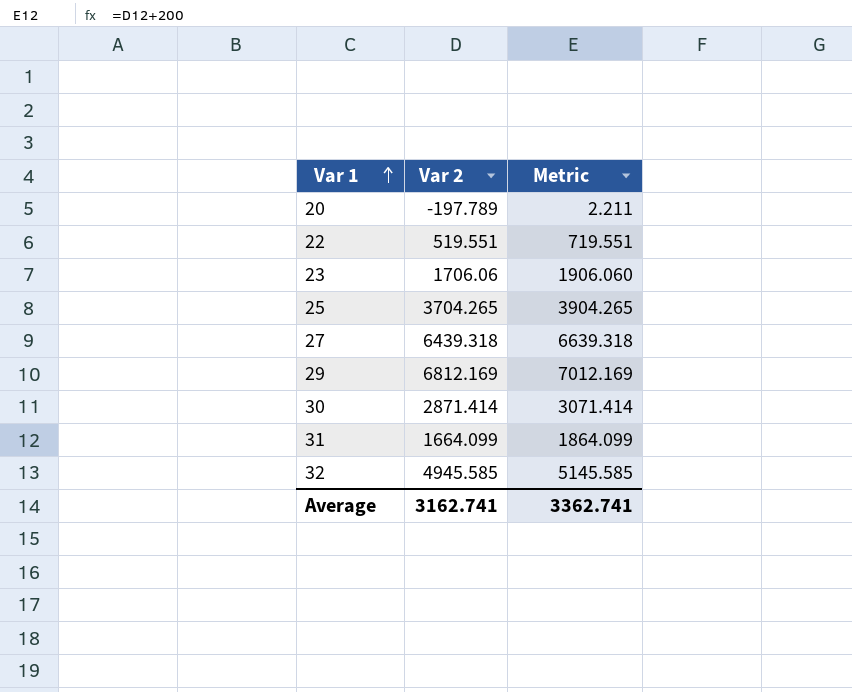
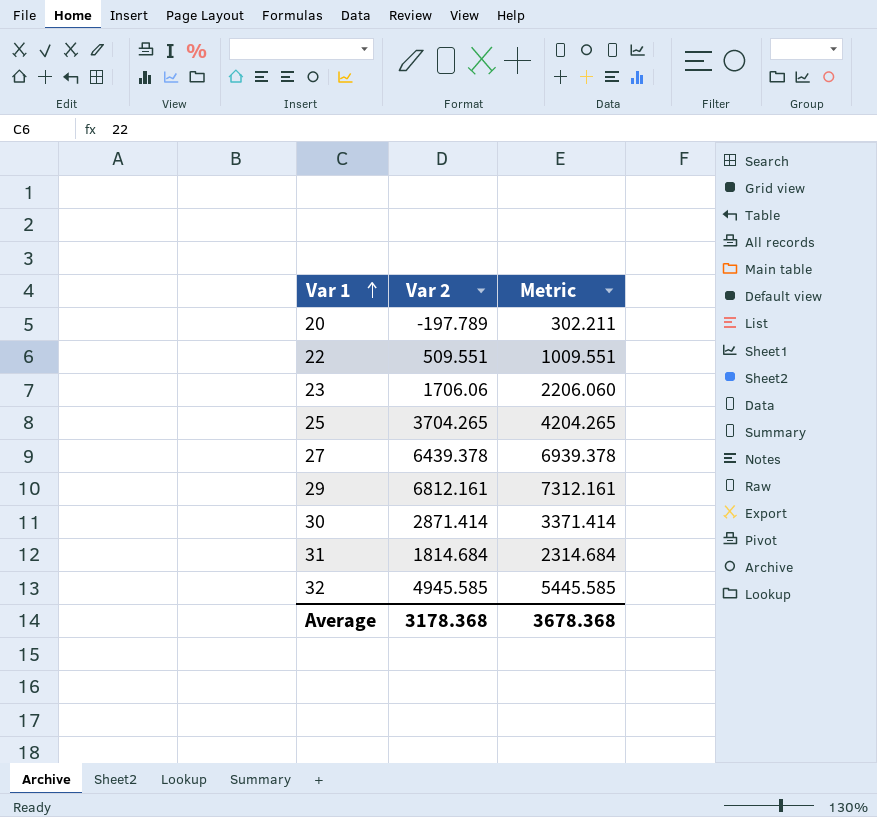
column Metric | formula: [Var 2] + 200 -> [Var 2] + 500
22 | Var 2: 519.551 -> 509.551
27 | Var 2: 6439.318 -> 6439.378
29 | Var 2: 6812.169 -> 6812.161
31 | Var 2: 1664.099 -> 1814.684
Average | Var 2: 3162.741 -> 3178.368
Average | Metric: 3362.741 -> 3678.368

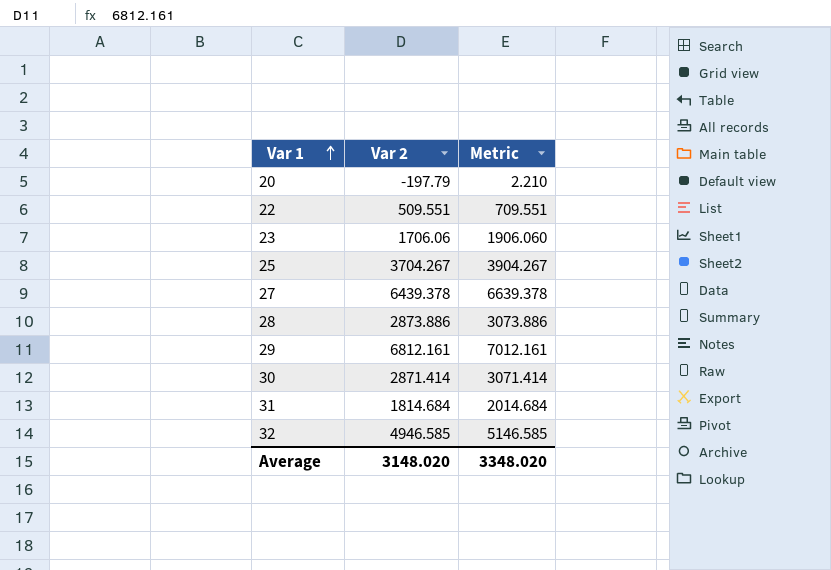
column Metric | formula: [Var 2] + 500 -> [Var 2] + 200
20 | Var 2: -197.789 -> -197.79
25 | Var 2: 3704.265 -> 3704.267
row 28: none -> 2873.886 | 3073.886
32 | Var 2: 4945.585 -> 4946.585
Average | Var 2: 3178.368 -> 3148.020
Average | Metric: 3678.368 -> 3348.020

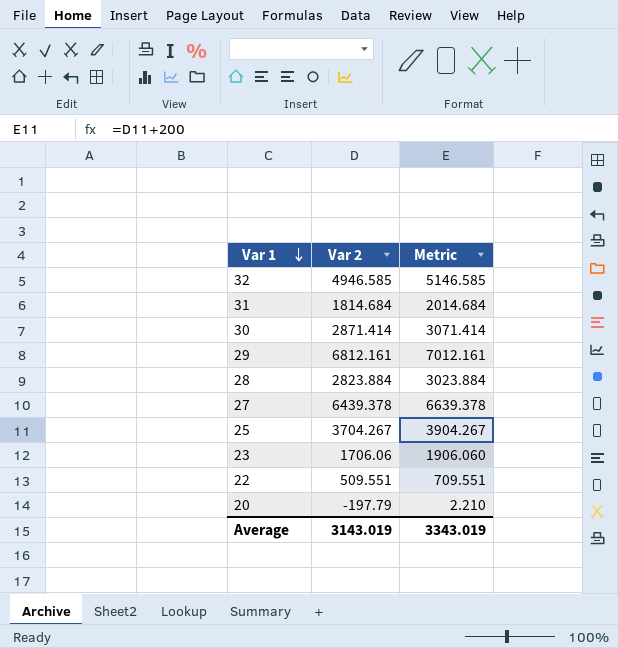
row order: Var 1 ascending -> Var 1 descending
28 | Var 2: 2873.886 -> 2823.884
28 | Metric: 3073.886 -> 3023.884
Average | Var 2: 3148.020 -> 3143.019
Average | Metric: 3348.020 -> 3343.019

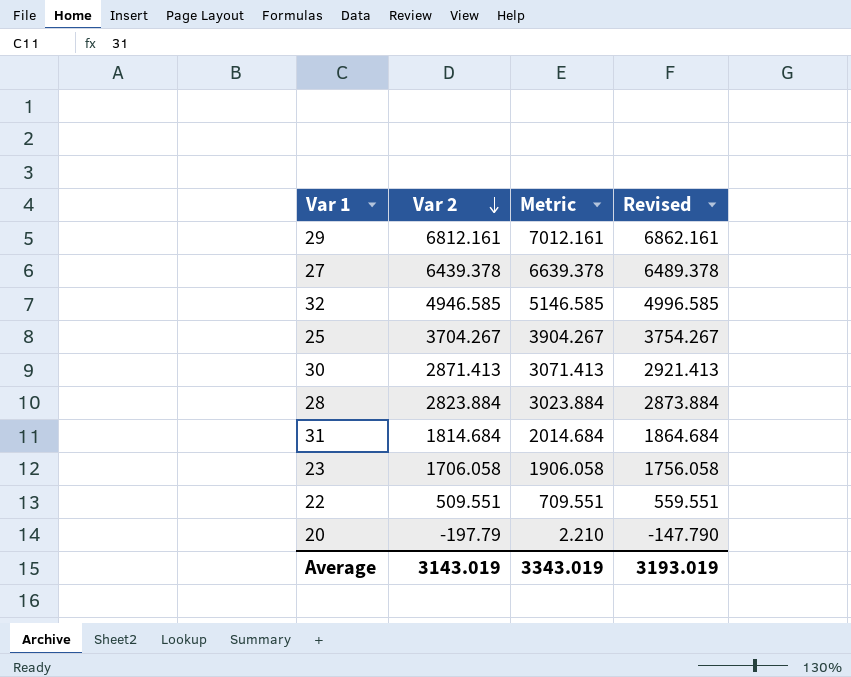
row order: Var 1 descending -> Var 2 descending
column Revised | formula: none -> [Var 2] + 50
30 | Var 2: 2871.414 -> 2871.413
30 | Metric: 3071.414 -> 3071.413
23 | Var 2: 1706.06 -> 1706.058
23 | Metric: 1906.060 -> 1906.058

